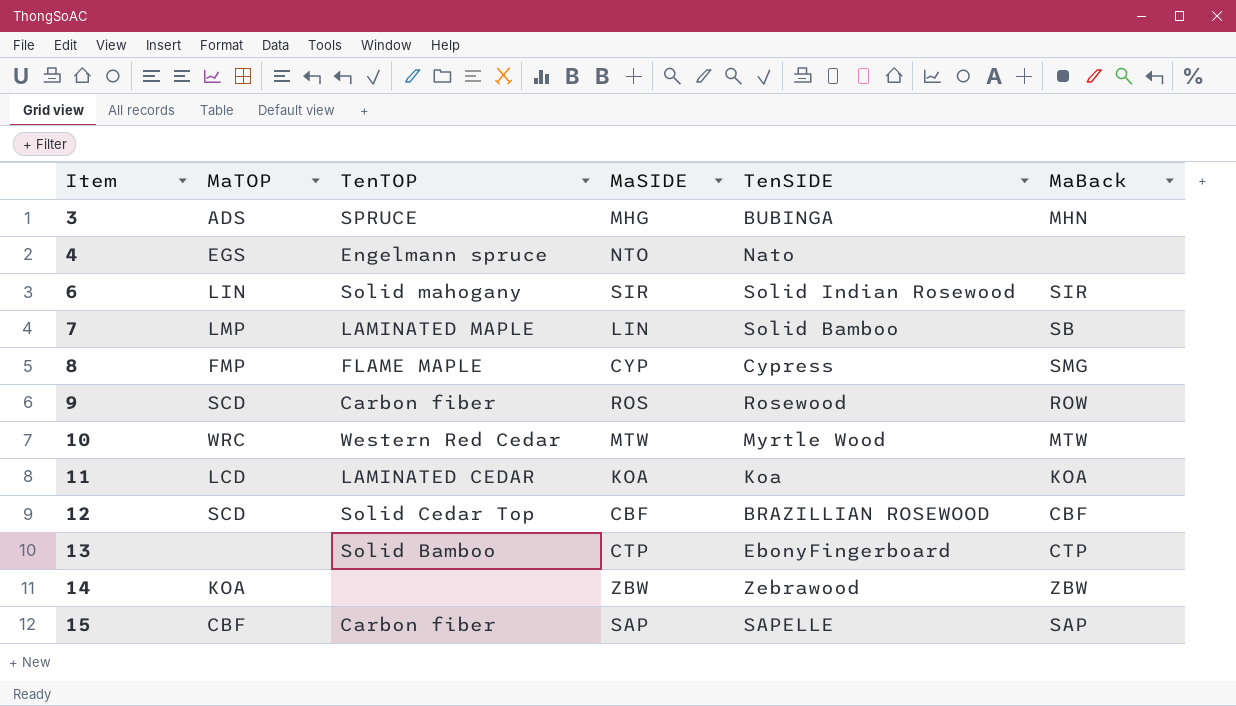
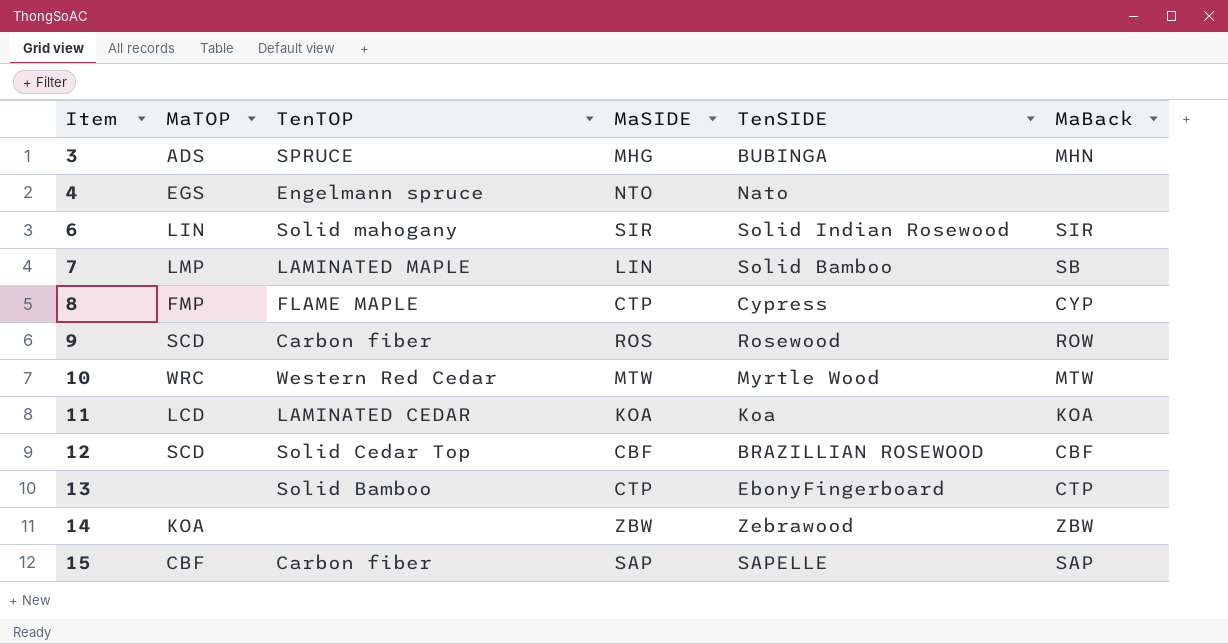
8 | MaSIDE: CYP -> CTP
8 | MaBack: SMG -> CYP

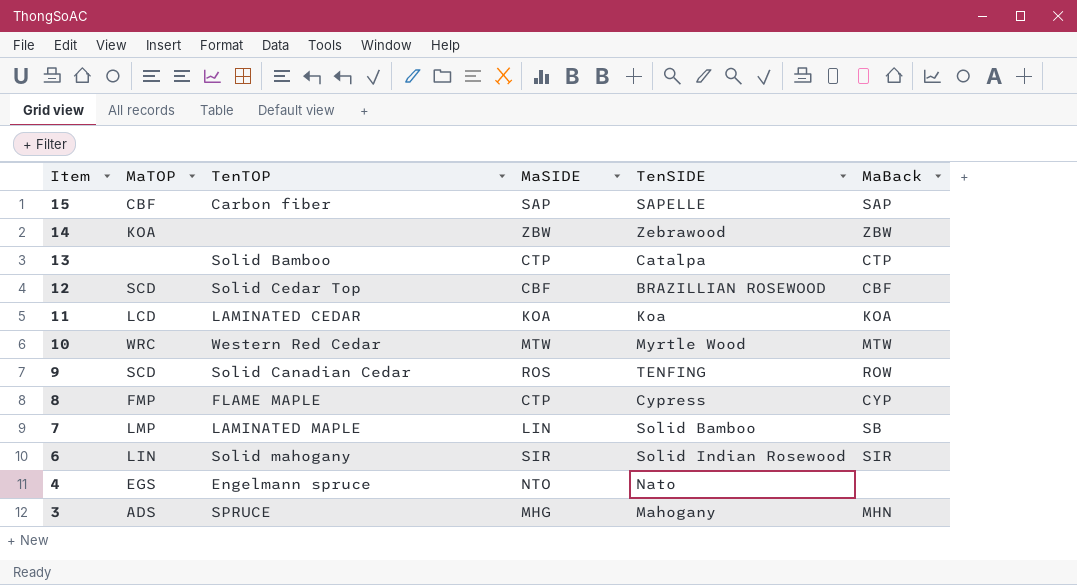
row order: Item ascending -> Item descending
13 | TenSIDE: EbonyFingerboard -> Catalpa
9 | TenTOP: Carbon fiber -> Solid Canadian Cedar
9 | TenSIDE: Rosewood -> TENFING
3 | TenSIDE: BUBINGA -> Mahogany

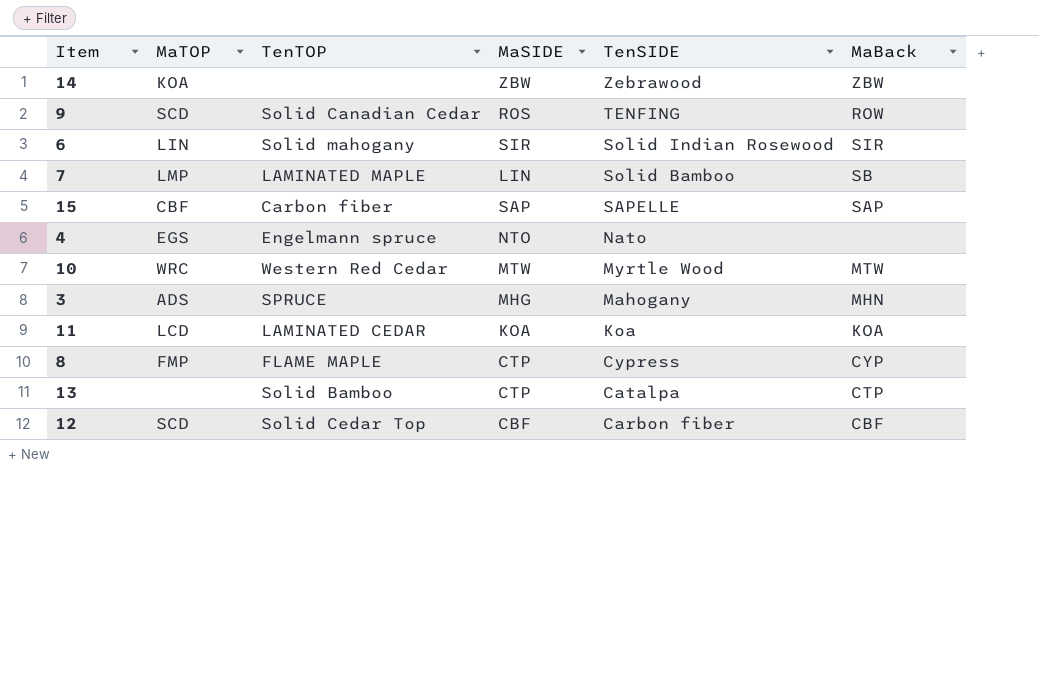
row order: Item descending -> TenSIDE descending
12 | TenSIDE: BRAZILLIAN ROSEWOOD -> Carbon fiber

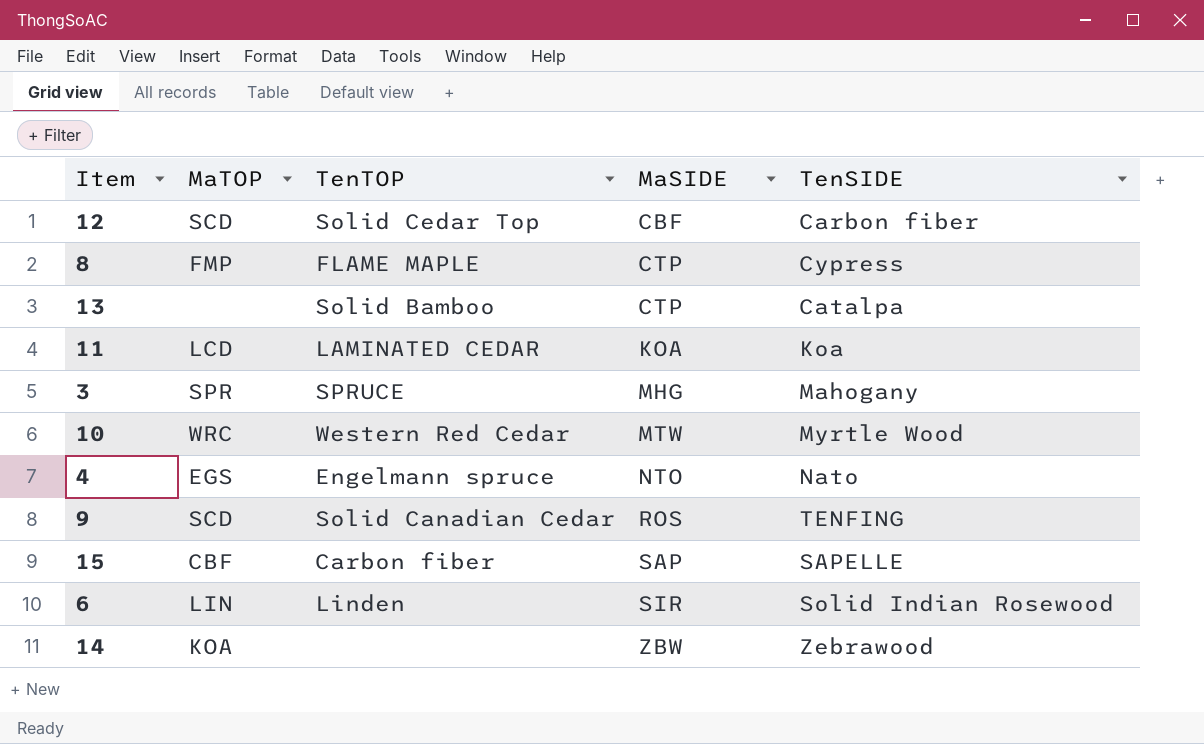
row order: TenSIDE descending -> MaSIDE ascending
column MaBack | position: 6 -> none
row 7: LMP | LAMINATED MAPLE | LIN | Solid Bamboo | SB -> none
3 | MaTOP: ADS -> SPR
6 | TenTOP: Solid mahogany -> Linden

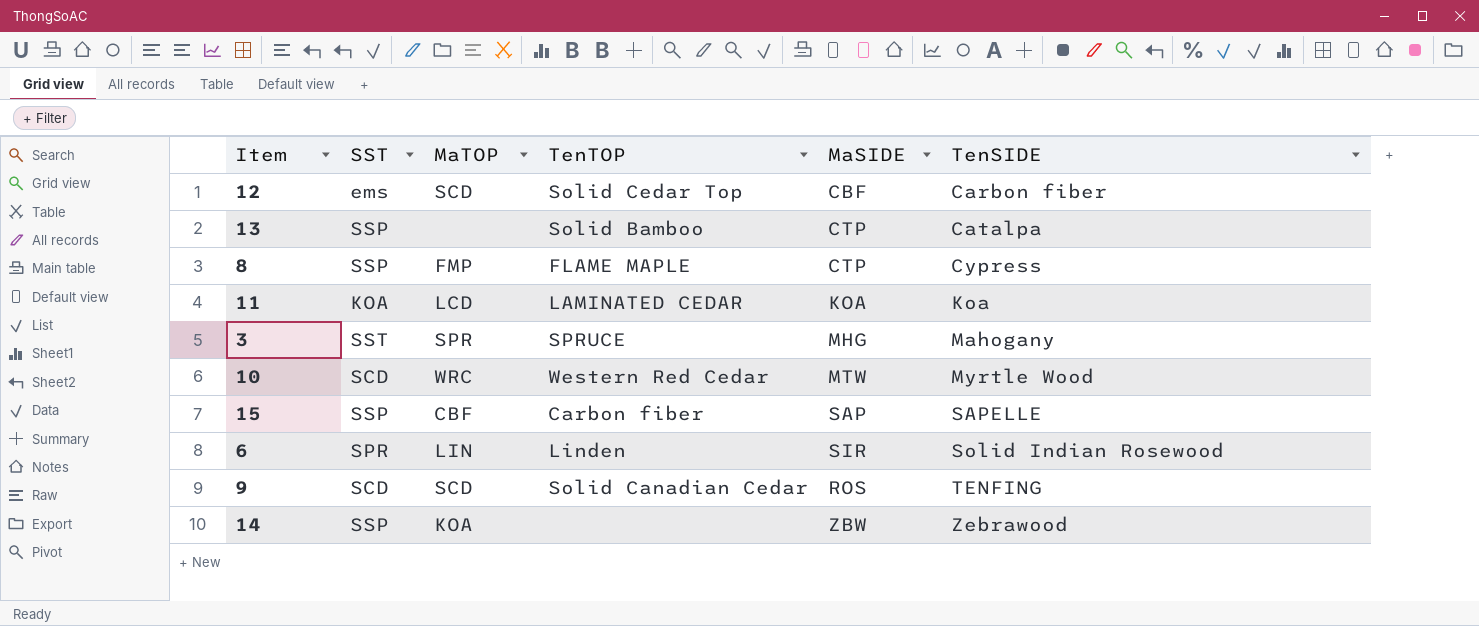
row order: MaSIDE ascending -> TenSIDE ascending
column SST | position: none -> 2
row 4: EGS | Engelmann spruce | NTO | Nato -> none

